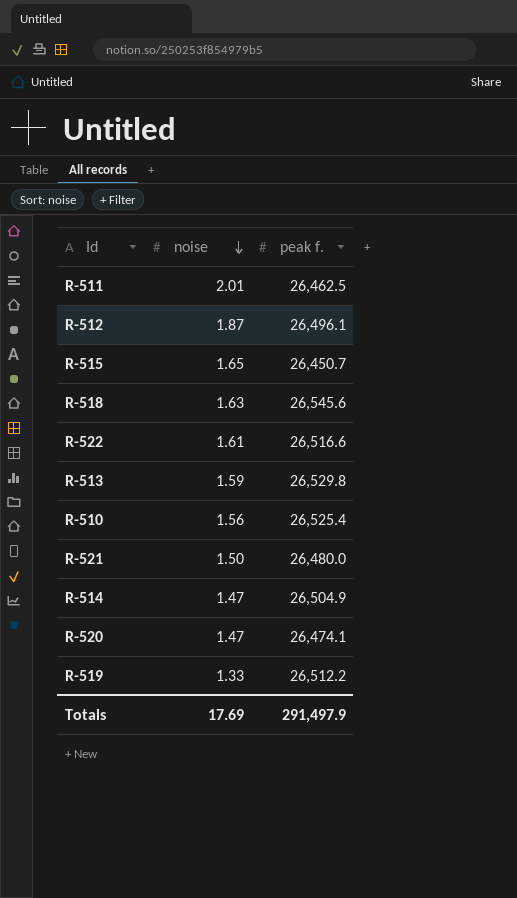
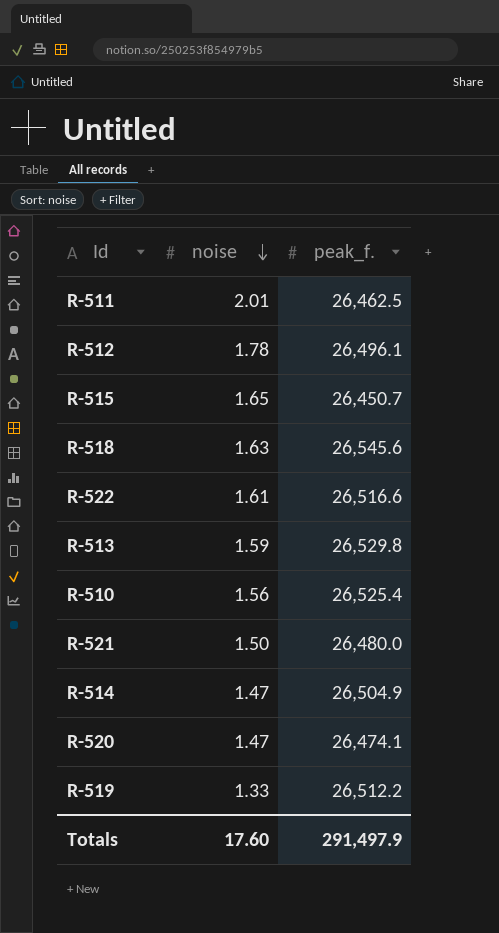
column name: peak f. -> peak_f.
R-512 | noise: 1.87 -> 1.78
Totals | noise: 17.69 -> 17.60

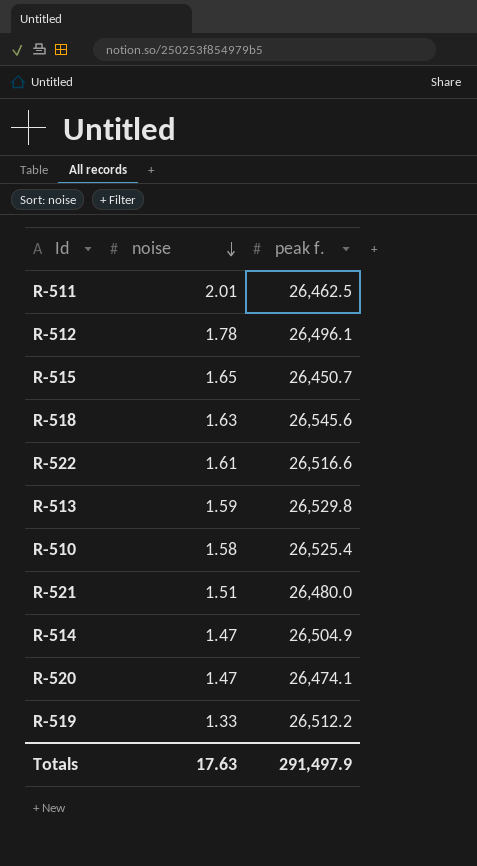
column name: peak_f. -> peak f.
R-510 | noise: 1.56 -> 1.58
R-521 | noise: 1.50 -> 1.51
Totals | noise: 17.60 -> 17.63

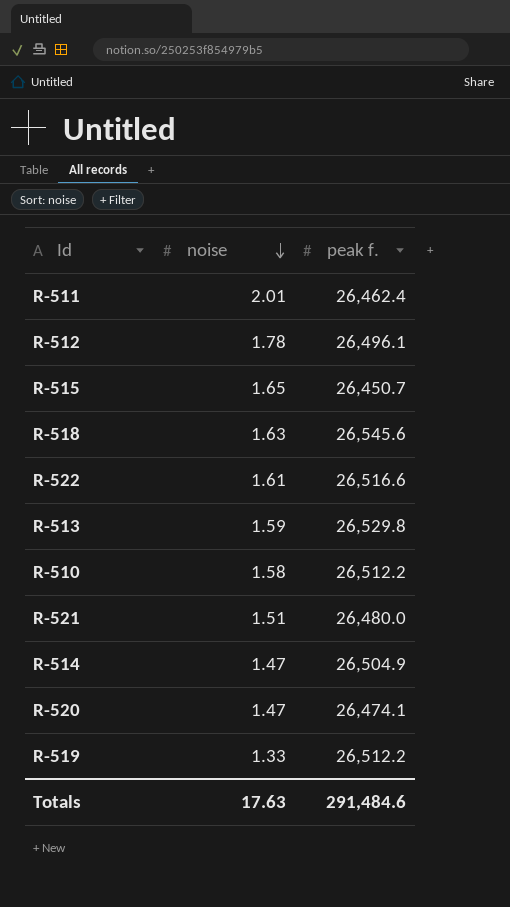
R-511 | peak f.: 26,462.5 -> 26,462.4
R-510 | peak f.: 26,525.4 -> 26,512.2
Totals | peak f.: 291,497.9 -> 291,484.6

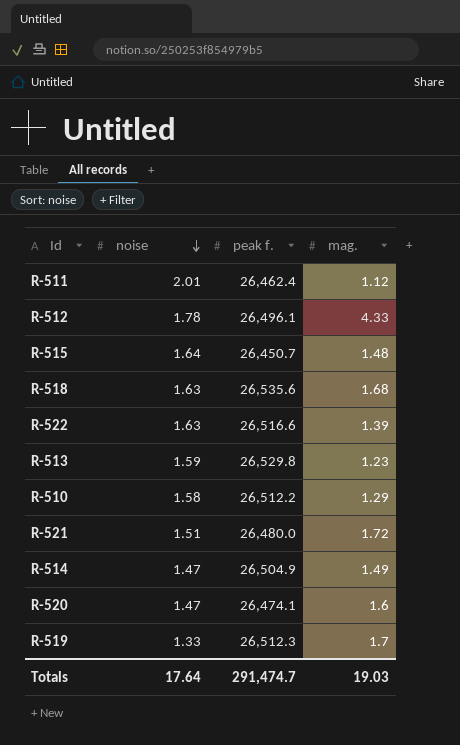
column mag. | position: none -> 4
R-515 | noise: 1.65 -> 1.64
R-518 | peak f.: 26,545.6 -> 26,535.6
R-522 | noise: 1.61 -> 1.63
R-519 | peak f.: 26,512.2 -> 26,512.3
Totals | noise: 17.63 -> 17.64
Totals | peak f.: 291,484.6 -> 291,474.7

